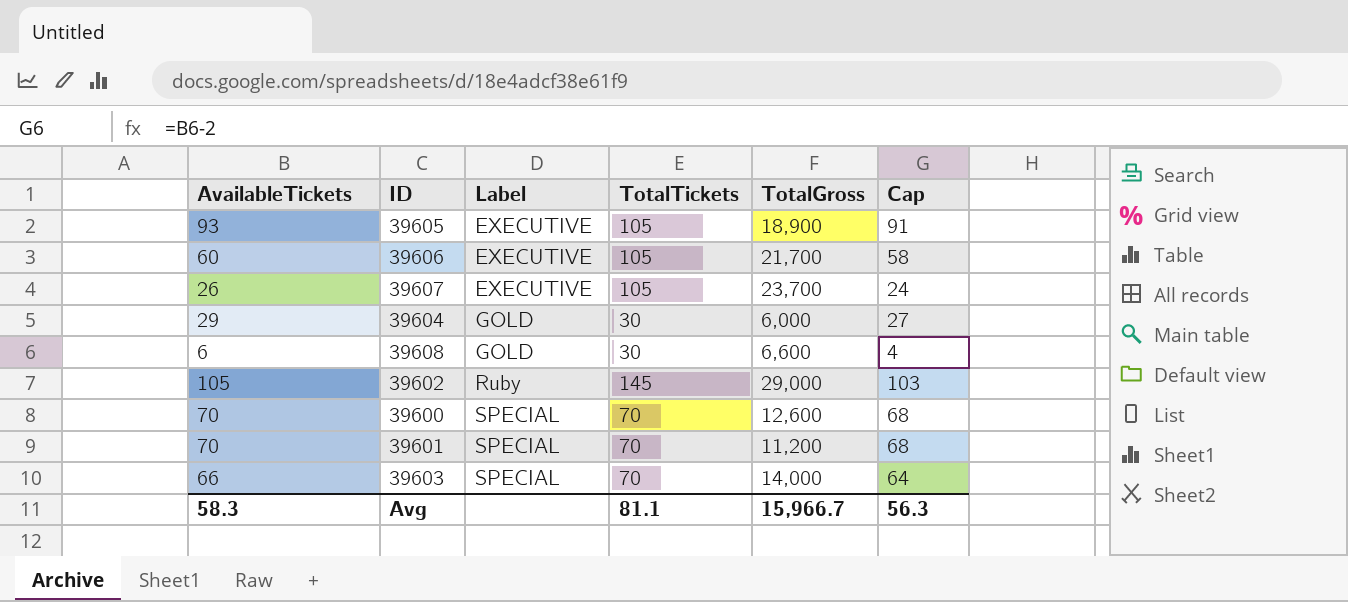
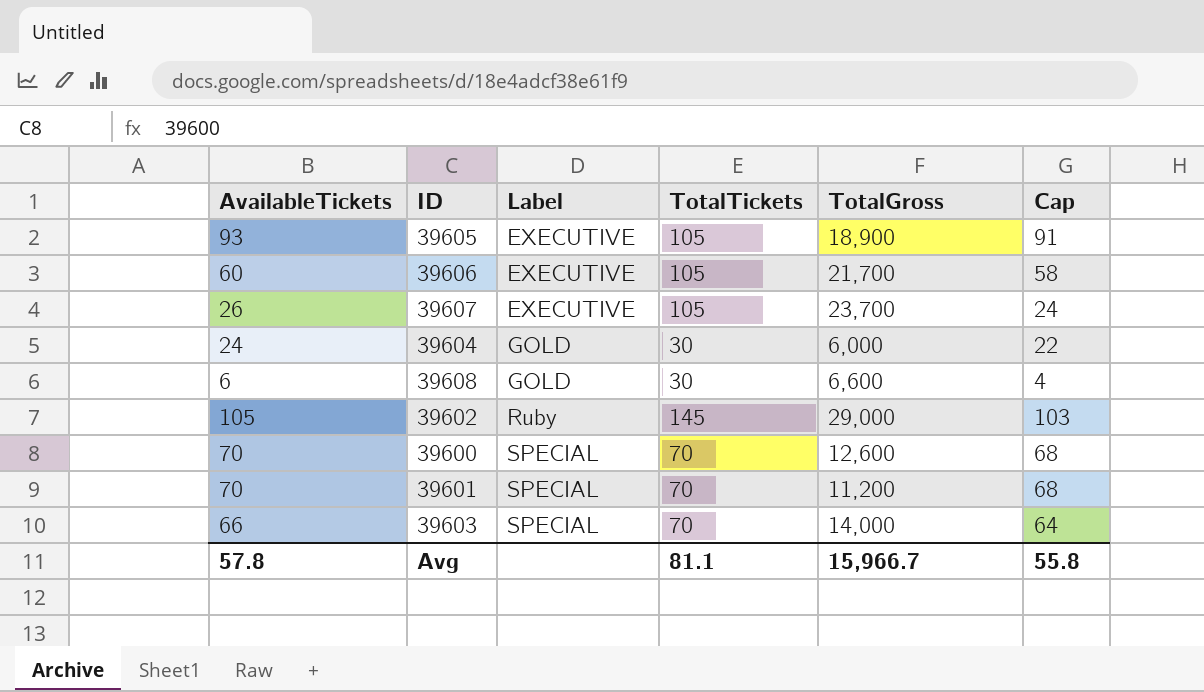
39604 | AvailableTickets: 29 -> 24
39604 | Cap: 27 -> 22
Avg | AvailableTickets: 58.3 -> 57.8
Avg | Cap: 56.3 -> 55.8

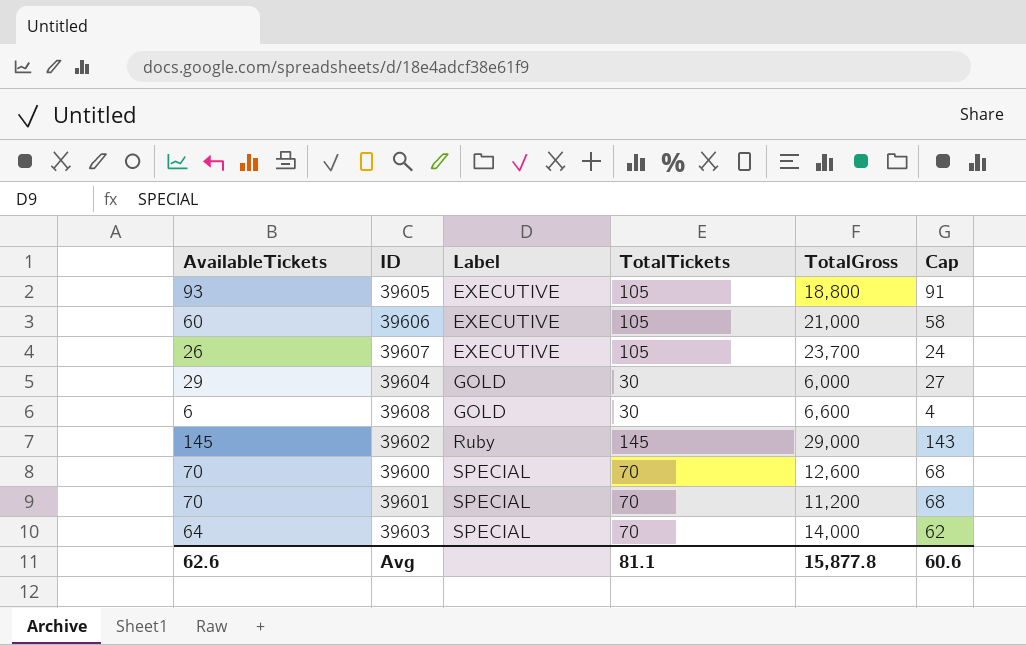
39605 | TotalGross: 18,900 -> 18,800
39606 | TotalGross: 21,700 -> 21,000
39604 | AvailableTickets: 24 -> 29
39604 | Cap: 22 -> 27
39602 | AvailableTickets: 105 -> 145
39602 | Cap: 103 -> 143
39603 | AvailableTickets: 66 -> 64
39603 | Cap: 64 -> 62
Avg | AvailableTickets: 57.8 -> 62.6
Avg | TotalGross: 15,966.7 -> 15,877.8
Avg | Cap: 55.8 -> 60.6

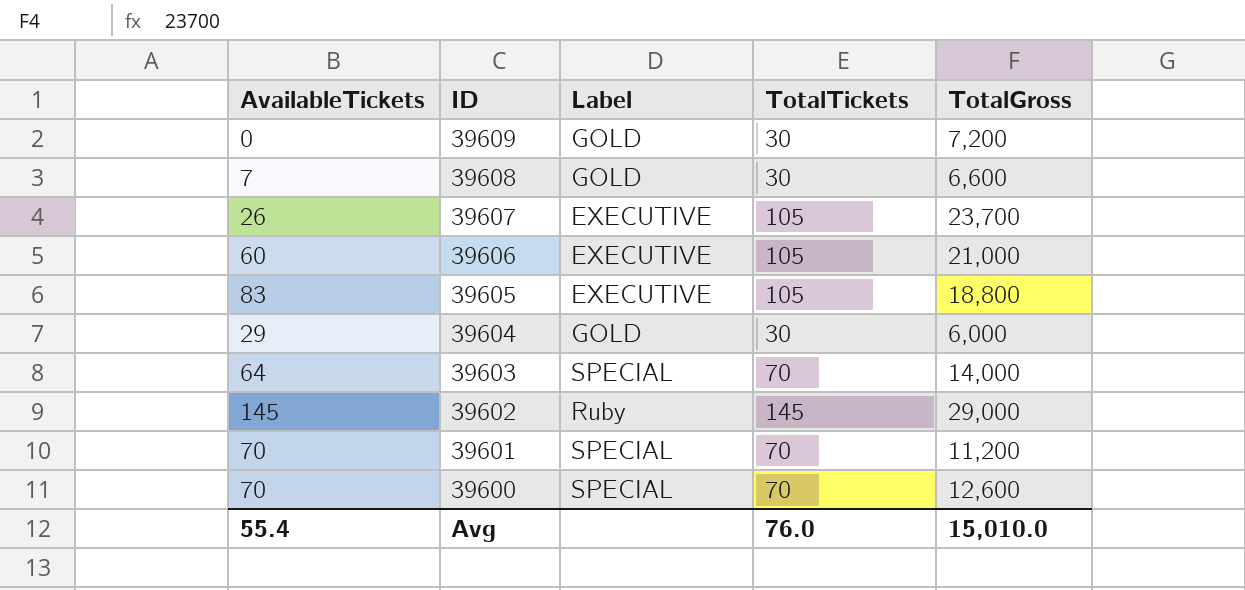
row order: Label ascending -> ID descending
column Cap | formula: [AvailableTickets] - 2 -> none
row 39609: none -> 0 | GOLD | 30 | 7,200
39608 | AvailableTickets: 6 -> 7
39605 | AvailableTickets: 93 -> 83
Avg | AvailableTickets: 62.6 -> 55.4
Avg | TotalTickets: 81.1 -> 76.0
Avg | TotalGross: 15,877.8 -> 15,010.0

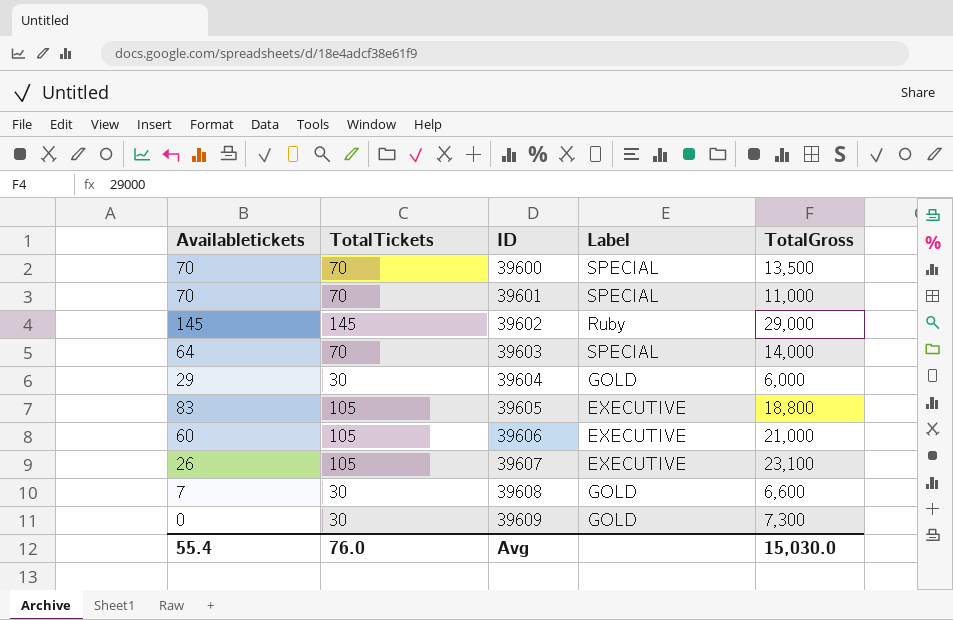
row order: ID descending -> ID ascending
column name: AvailableTickets -> Availabletickets
column TotalTickets | position: 4 -> 2
39600 | TotalGross: 12,600 -> 13,500
39601 | TotalGross: 11,200 -> 11,000
39607 | TotalGross: 23,700 -> 23,100
39609 | TotalGross: 7,200 -> 7,300
Avg | TotalGross: 15,010.0 -> 15,030.0

